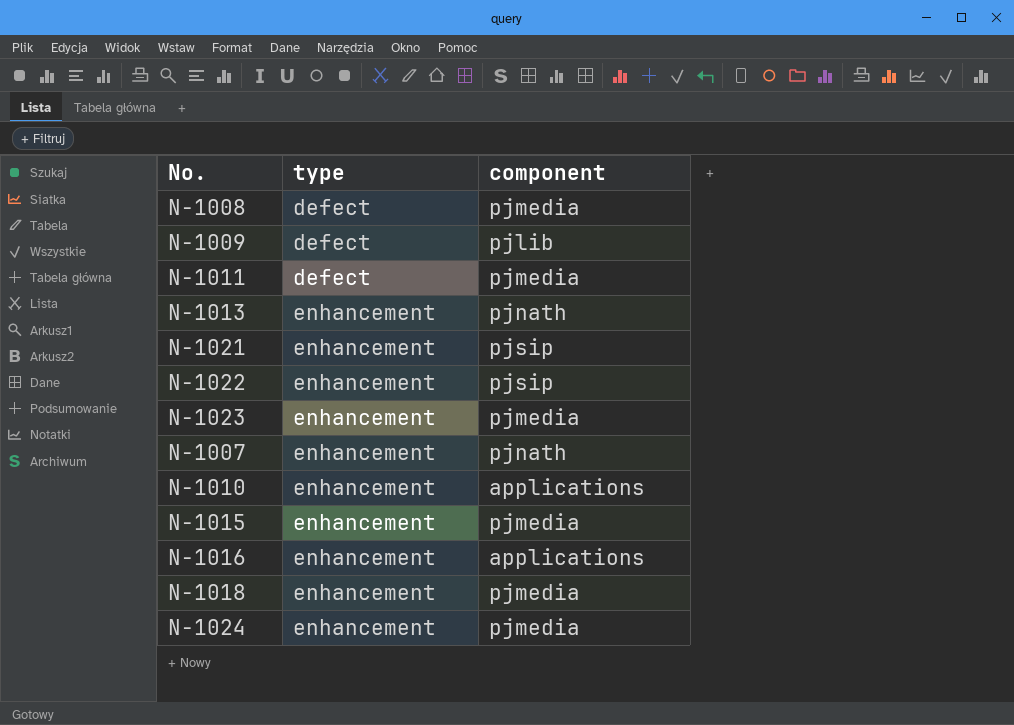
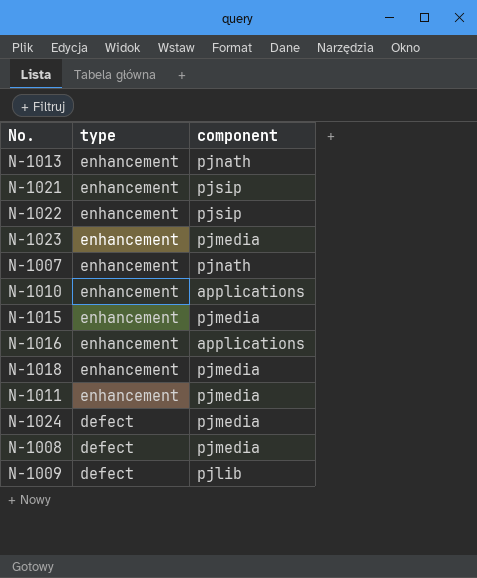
row order: type ascending -> type descending
N-1011 | type: defect -> enhancement
N-1024 | type: enhancement -> defect

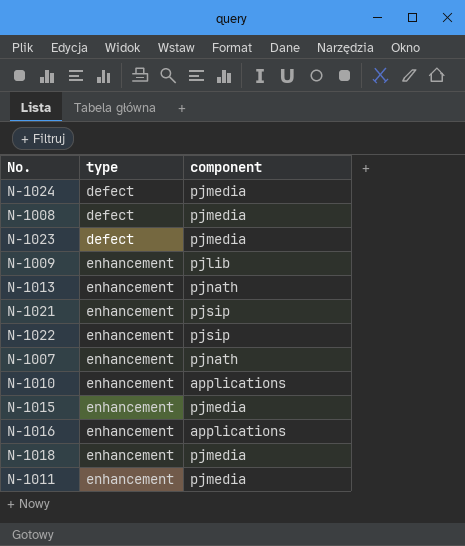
row order: type descending -> type ascending
N-1023 | type: enhancement -> defect
N-1009 | type: defect -> enhancement

